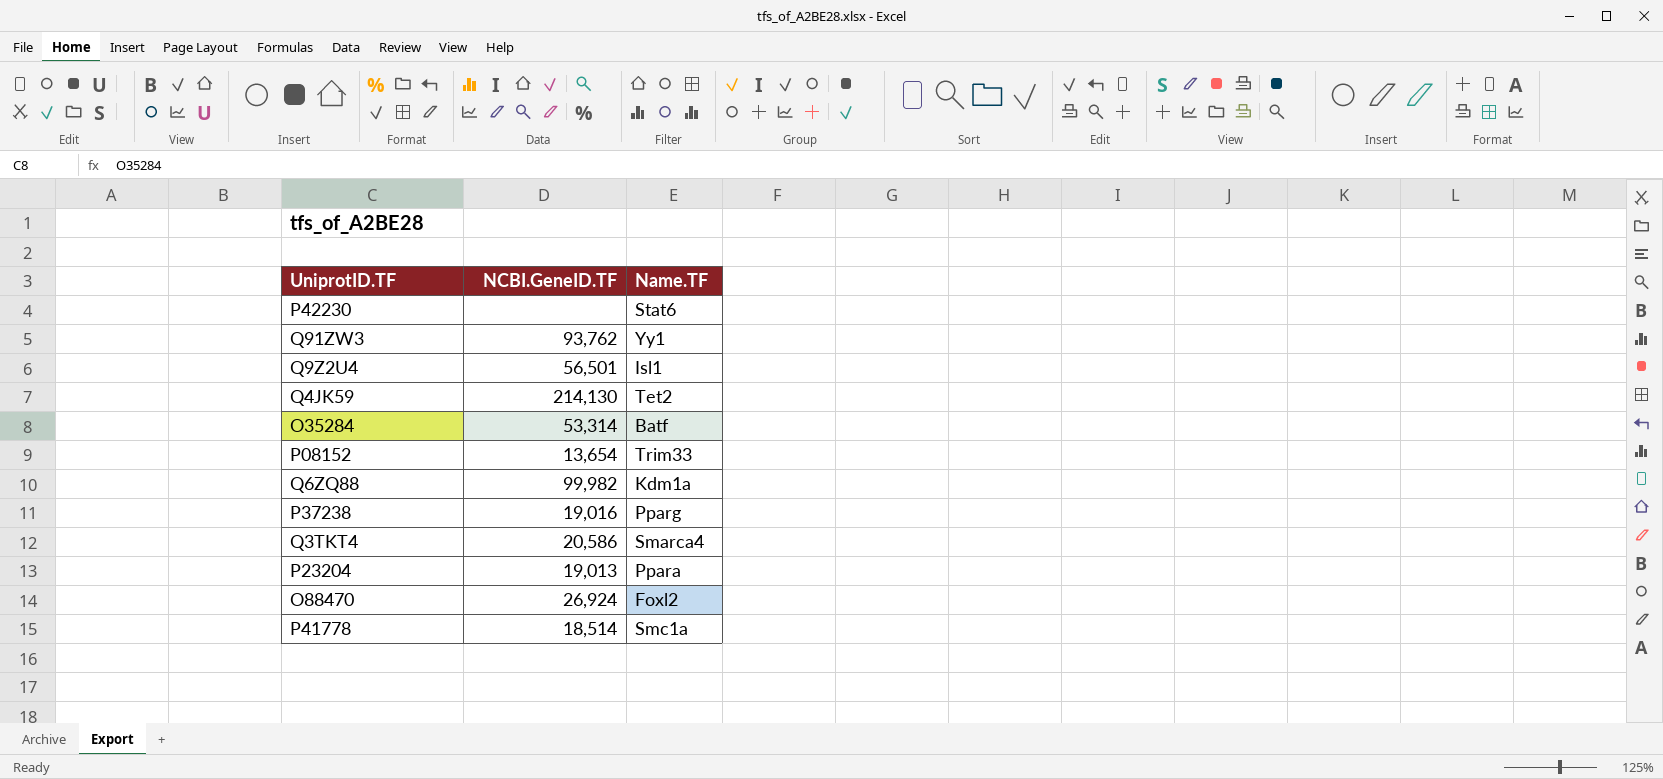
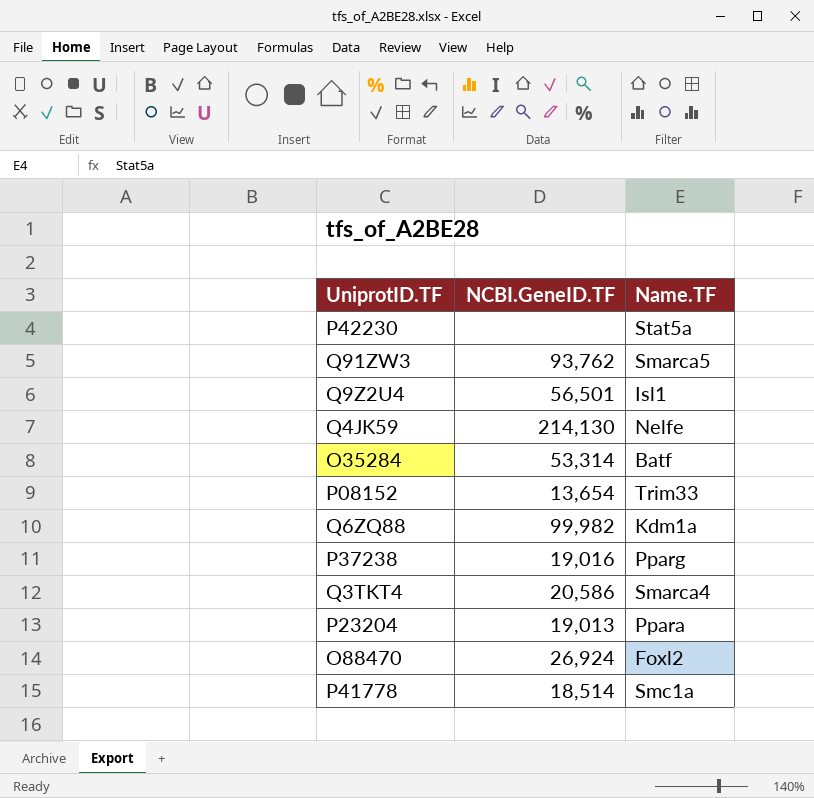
P42230 | Name.TF: Stat6 -> Stat5a
Q91ZW3 | Name.TF: Yy1 -> Smarca5
Q4JK59 | Name.TF: Tet2 -> Nelfe

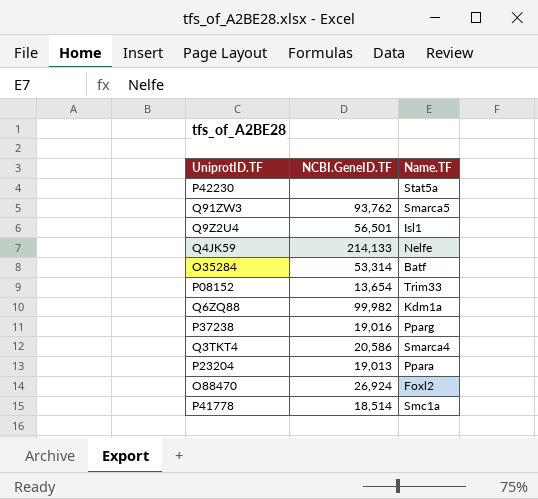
Q4JK59 | NCBI.GeneID.TF: 214,130 -> 214,133

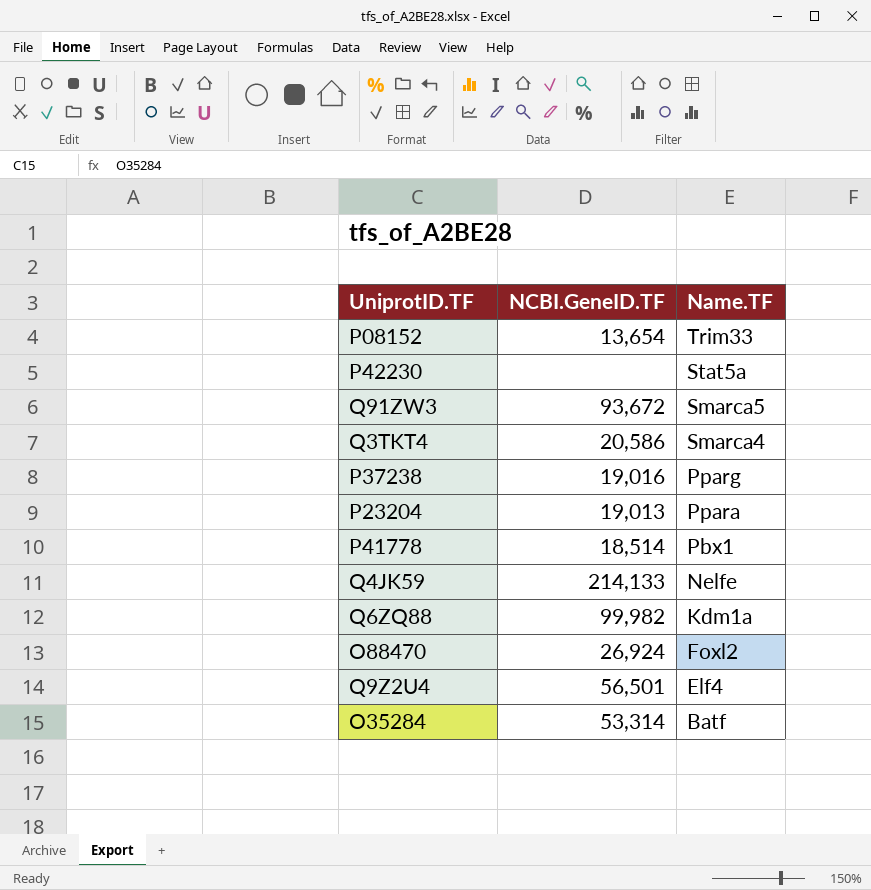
row order: none -> Name.TF descending
Q91ZW3 | NCBI.GeneID.TF: 93,762 -> 93,672
P41778 | Name.TF: Smc1a -> Pbx1
Q9Z2U4 | Name.TF: Isl1 -> Elf4

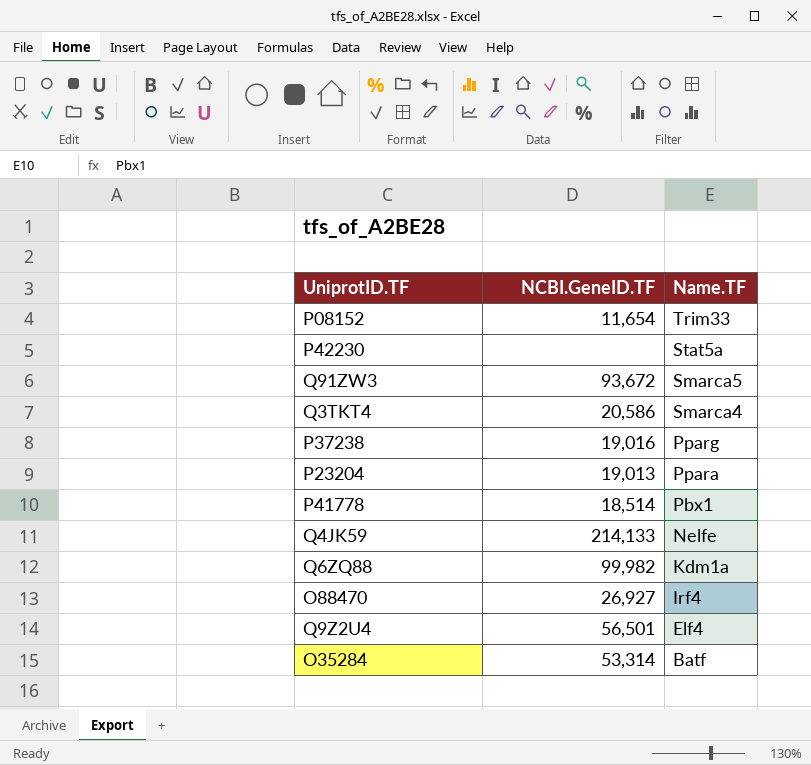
P08152 | NCBI.GeneID.TF: 13,654 -> 11,654
O88470 | NCBI.GeneID.TF: 26,924 -> 26,927
O88470 | Name.TF: Foxl2 -> Irf4

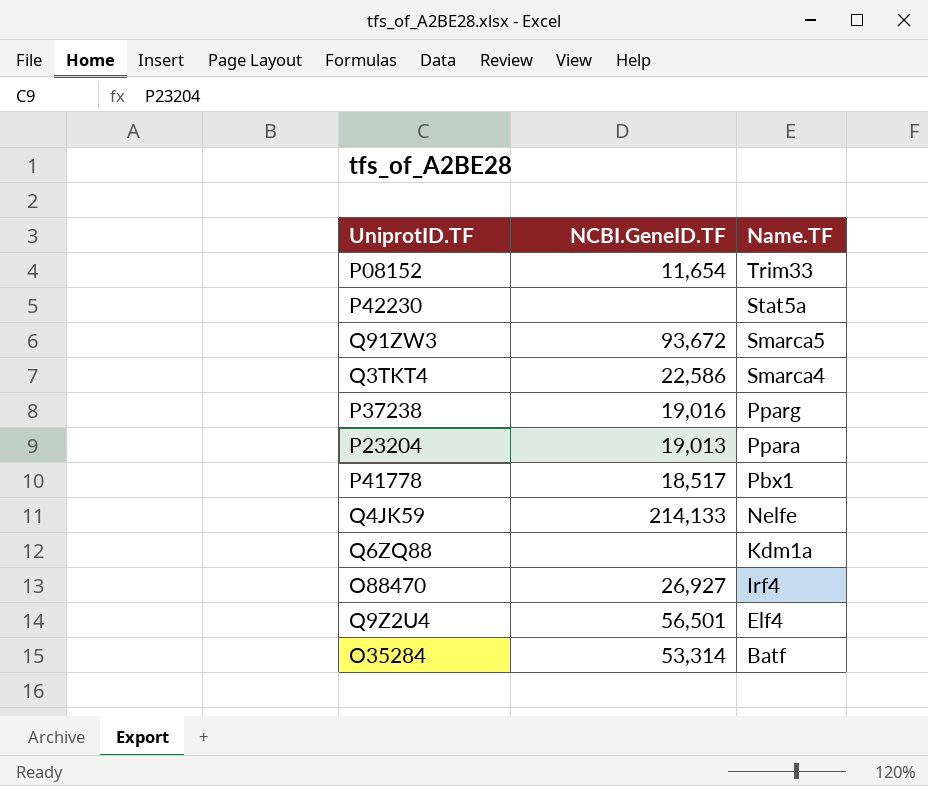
Q3TKT4 | NCBI.GeneID.TF: 20,586 -> 22,586
P41778 | NCBI.GeneID.TF: 18,514 -> 18,517
Q6ZQ88 | NCBI.GeneID.TF: 99,982 -> none

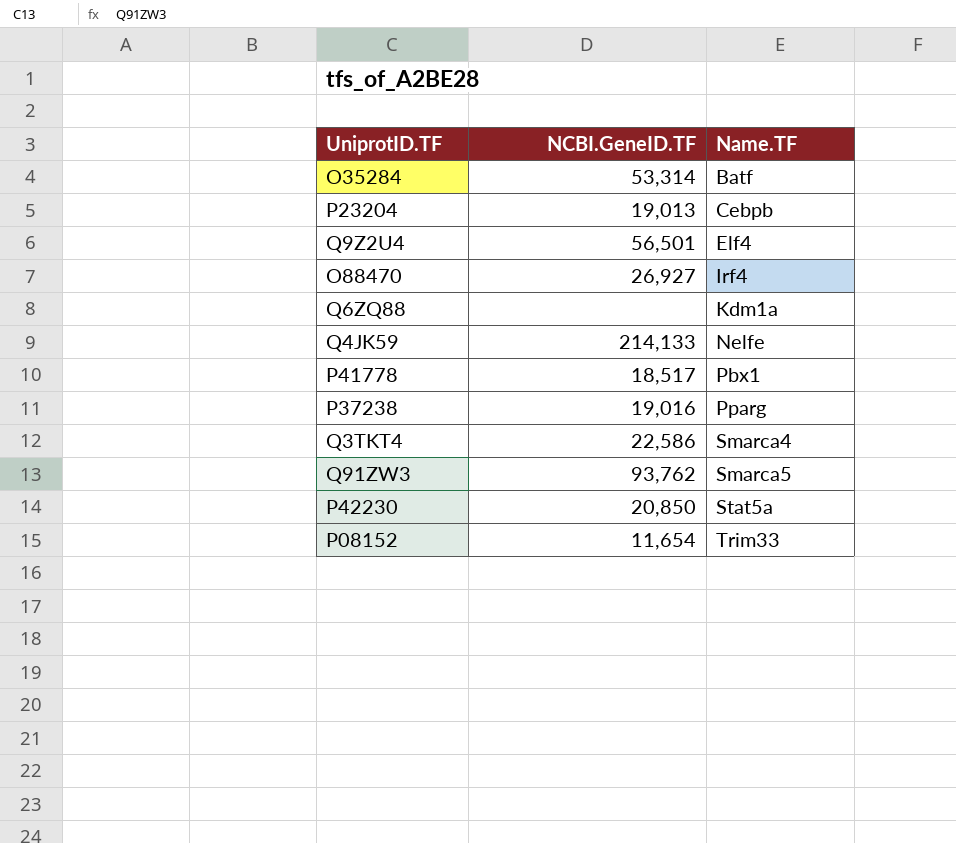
row order: Name.TF descending -> Name.TF ascending
P23204 | Name.TF: Ppara -> Cebpb
Q91ZW3 | NCBI.GeneID.TF: 93,672 -> 93,762
P42230 | NCBI.GeneID.TF: none -> 20,850

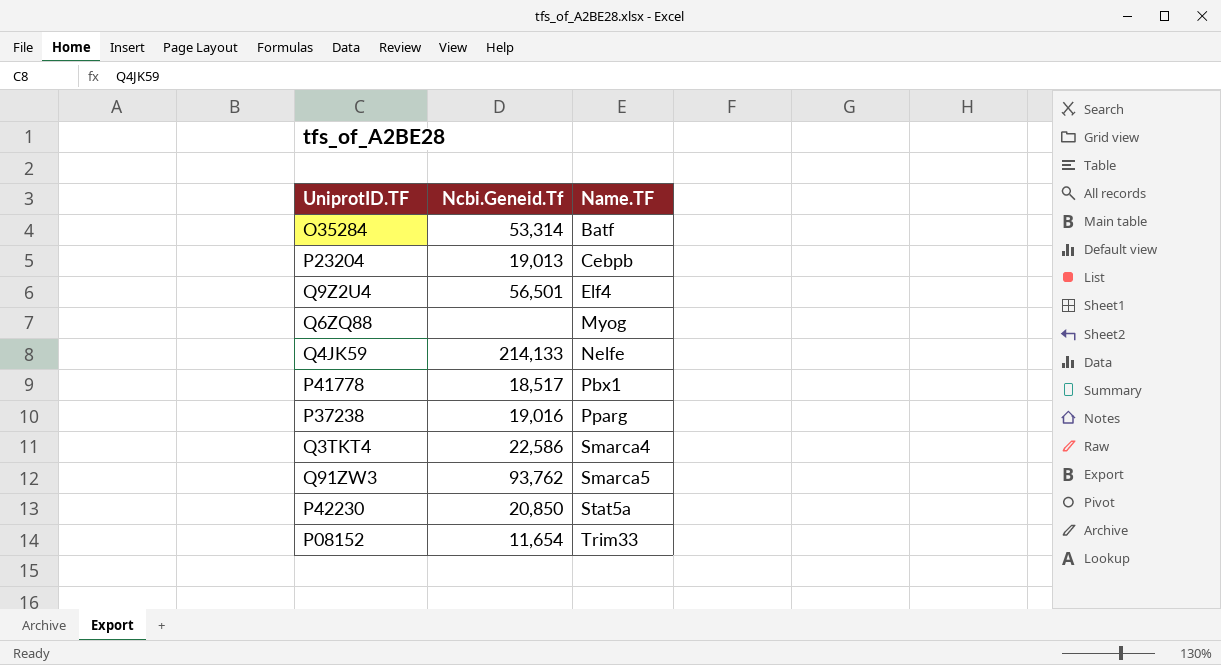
column name: NCBI.GeneID.TF -> Ncbi.Geneid.Tf
row O88470: 26,927 | Irf4 -> none
Q6ZQ88 | Name.TF: Kdm1a -> Myog

